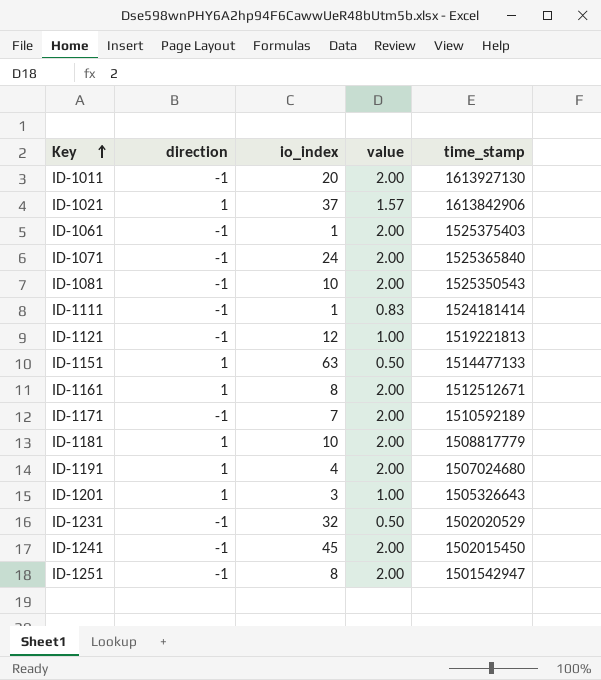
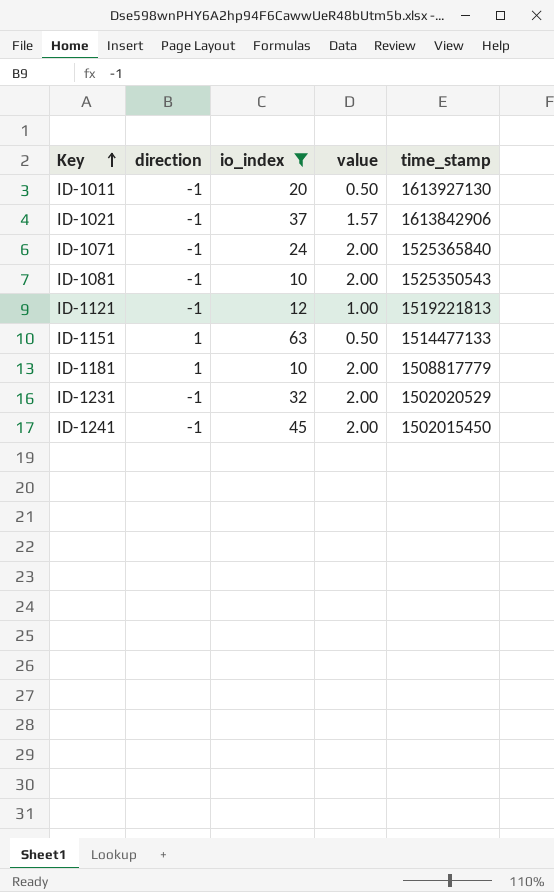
filter: none -> io_index >= 10
ID-1011 | value: 2.00 -> 0.50
ID-1021 | direction: 1 -> -1
ID-1231 | value: 0.50 -> 2.00

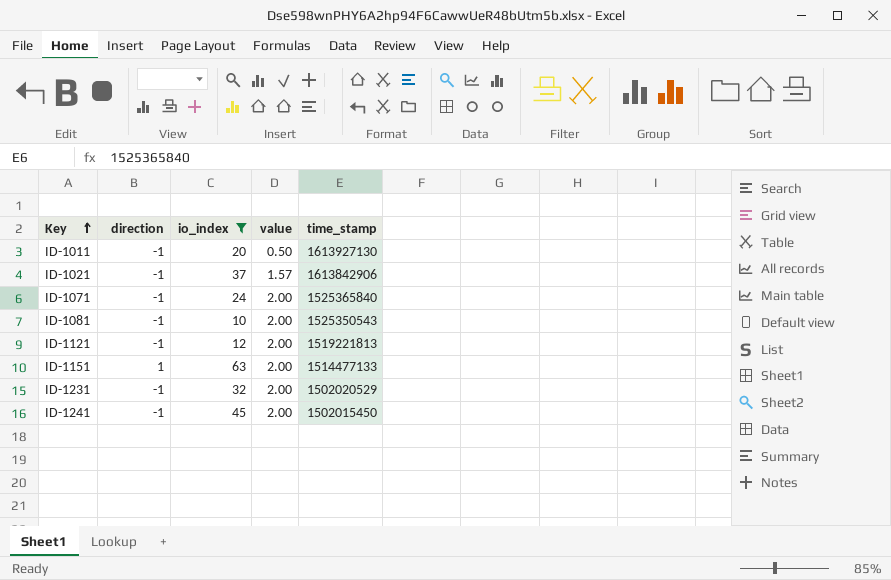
row ID-1181: 1 | 10 | 2.00 | 1508817779 -> none
ID-1121 | value: 1.00 -> 2.00
ID-1151 | value: 0.50 -> 2.00

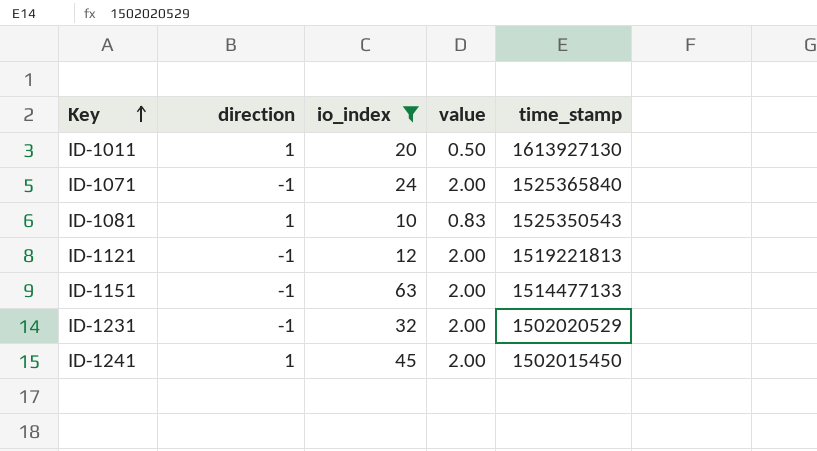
row ID-1021: -1 | 37 | 1.57 | 1613842906 -> none
ID-1011 | direction: -1 -> 1
ID-1081 | direction: -1 -> 1
ID-1081 | value: 2.00 -> 0.83
ID-1151 | direction: 1 -> -1
ID-1241 | direction: -1 -> 1

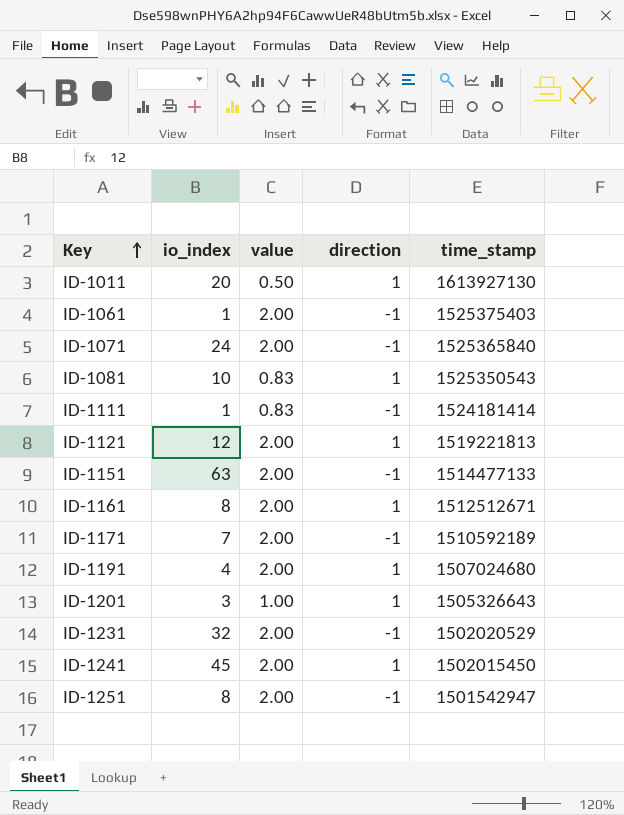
filter: io_index >= 10 -> none
column direction | position: 2 -> 4
ID-1121 | direction: -1 -> 1

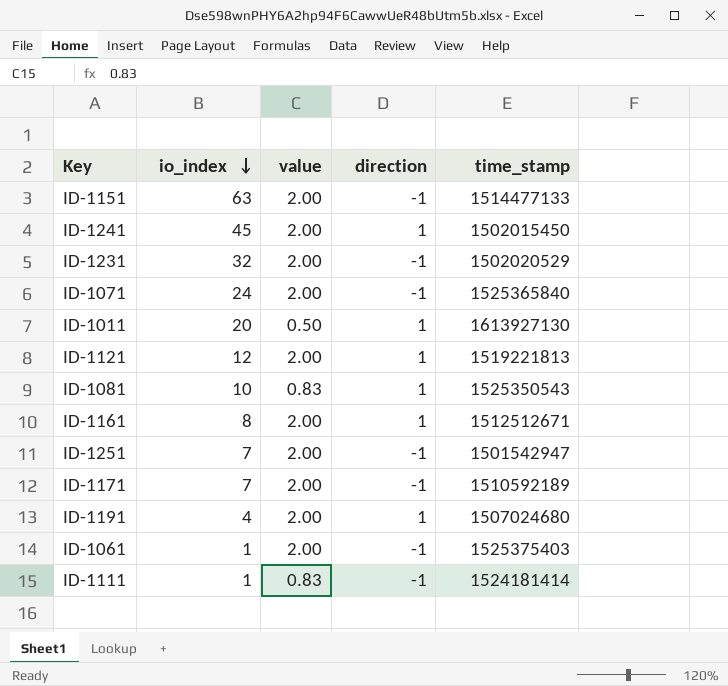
row order: Key ascending -> io_index descending
row ID-1201: 3 | 1.00 | 1 | 1505326643 -> none
ID-1251 | io_index: 8 -> 7

